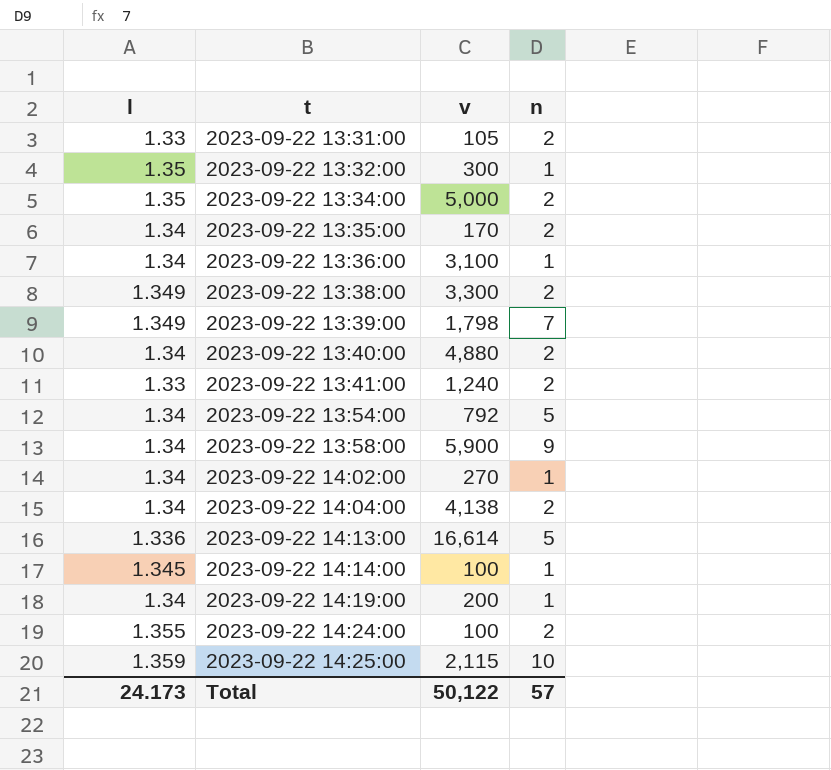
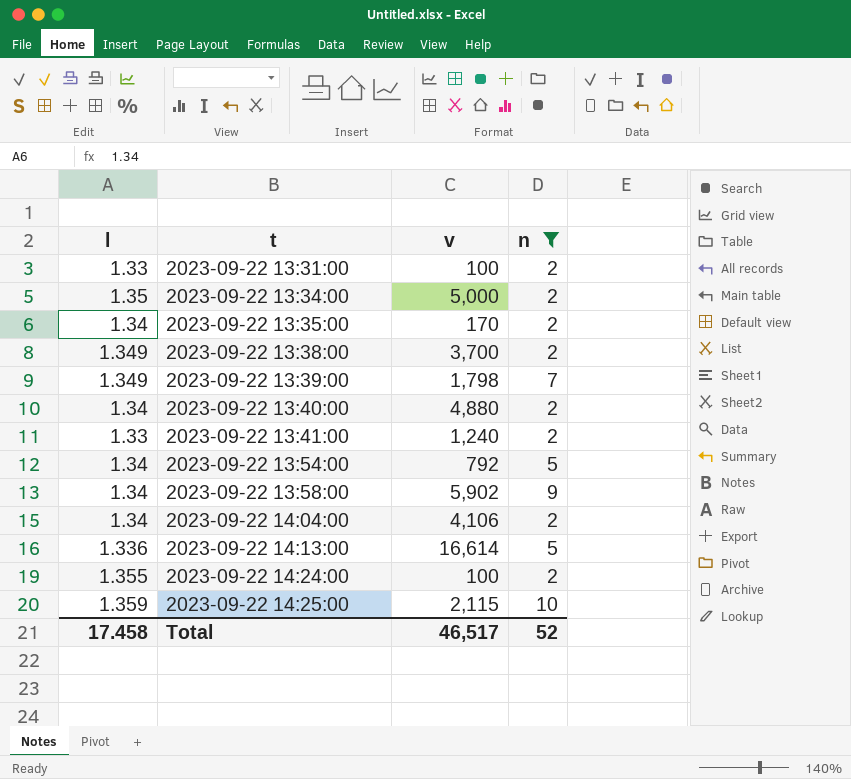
filter: none -> n != 1
2023-09-22 13:31:00 | v: 105 -> 100
2023-09-22 13:38:00 | v: 3,300 -> 3,700
2023-09-22 13:58:00 | v: 5,900 -> 5,902
2023-09-22 14:04:00 | v: 4,138 -> 4,106
Total | l: 24.173 -> 17.458
Total | v: 50,122 -> 46,517
Total | n: 57 -> 52

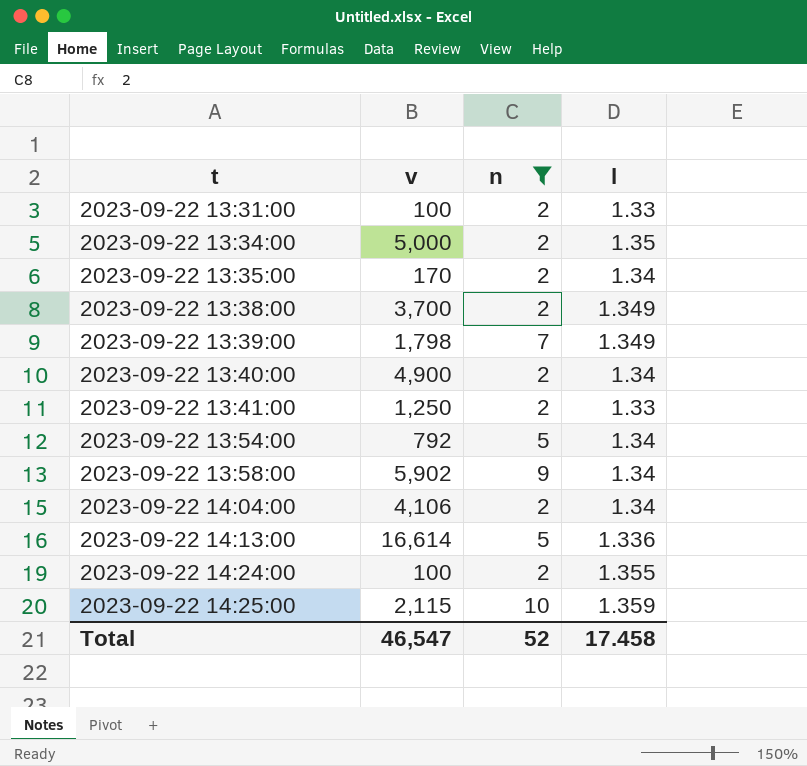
column l | position: 1 -> 4
2023-09-22 13:40:00 | v: 4,880 -> 4,900
2023-09-22 13:41:00 | v: 1,240 -> 1,250
Total | v: 46,517 -> 46,547

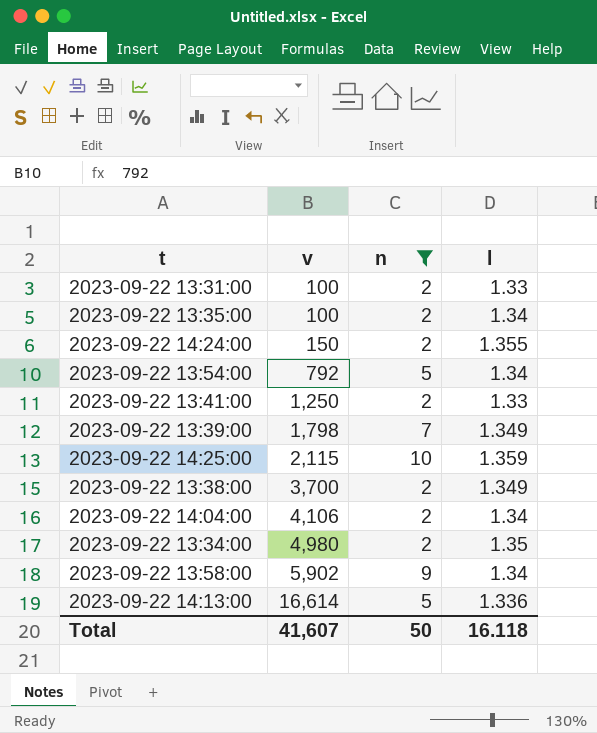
row order: t ascending -> v ascending
row 2023-09-22 13:40:00: 4,900 | 2 | 1.34 -> none
2023-09-22 13:35:00 | v: 170 -> 100
2023-09-22 14:24:00 | v: 100 -> 150
2023-09-22 13:34:00 | v: 5,000 -> 4,980
Total | v: 46,547 -> 41,607
Total | n: 52 -> 50
Total | l: 17.458 -> 16.118

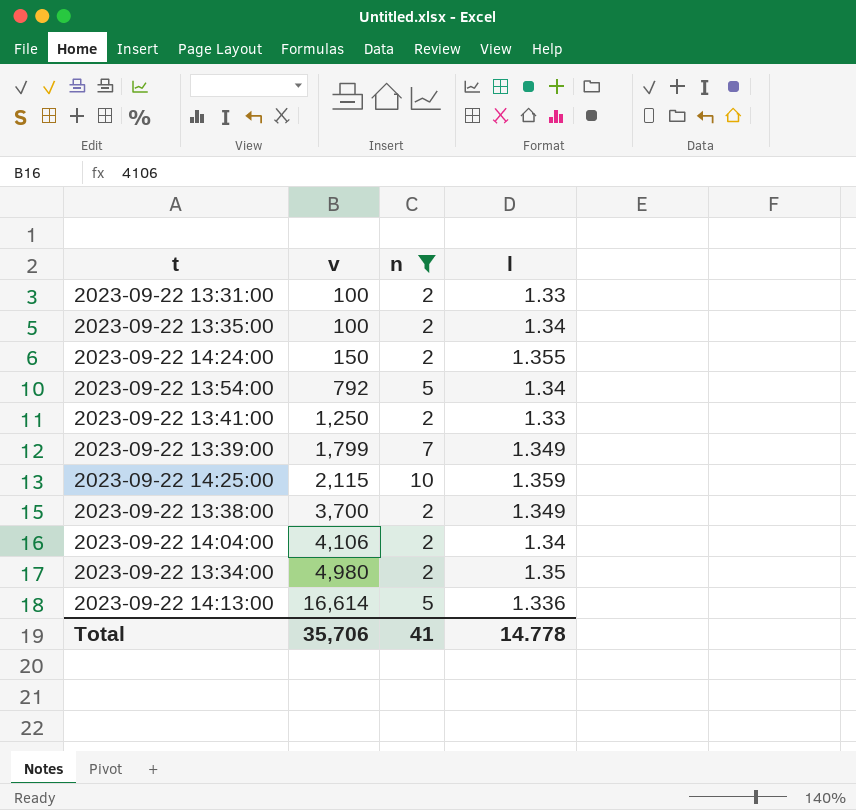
row 2023-09-22 13:58:00: 5,902 | 9 | 1.34 -> none
2023-09-22 13:39:00 | v: 1,798 -> 1,799
Total | v: 41,607 -> 35,706
Total | n: 50 -> 41
Total | l: 16.118 -> 14.778

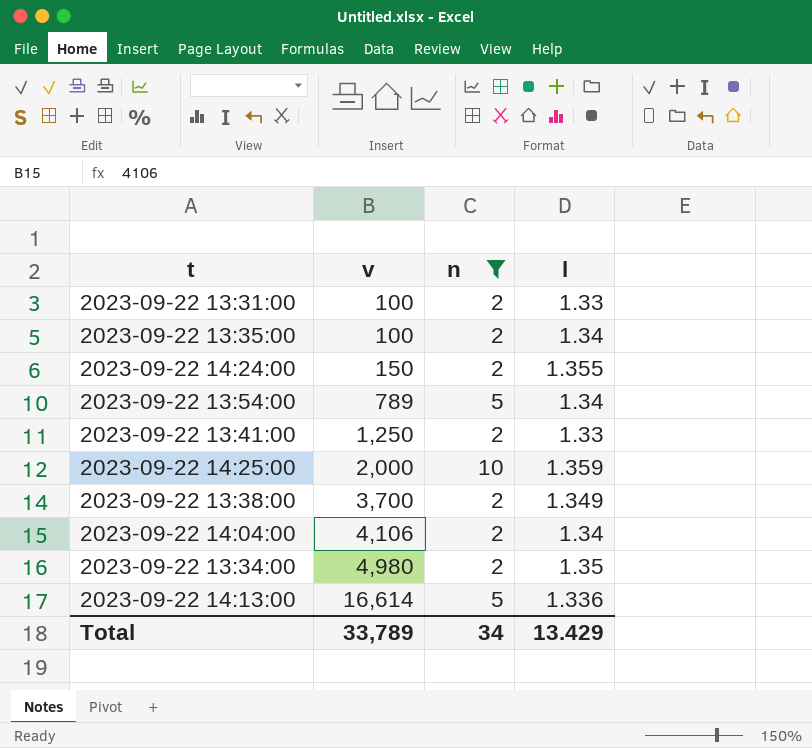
row 2023-09-22 13:39:00: 1,799 | 7 | 1.349 -> none
2023-09-22 13:54:00 | v: 792 -> 789
2023-09-22 14:25:00 | v: 2,115 -> 2,000
Total | v: 35,706 -> 33,789
Total | n: 41 -> 34
Total | l: 14.778 -> 13.429

